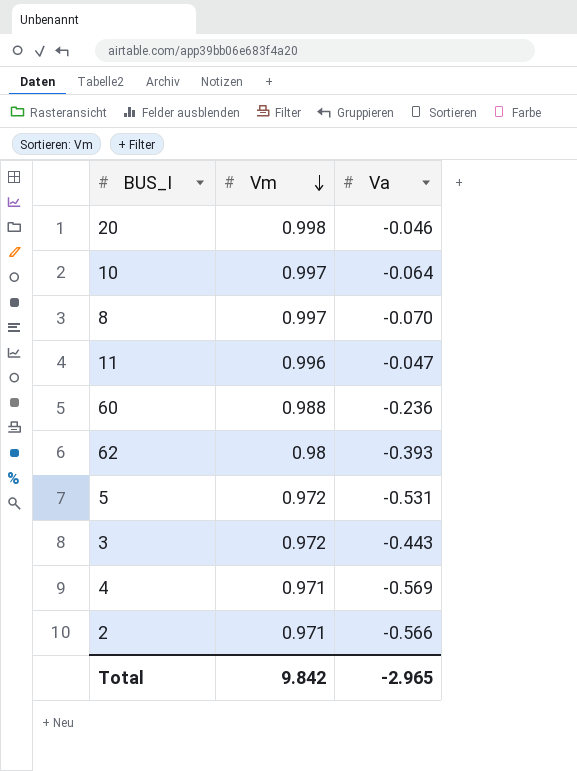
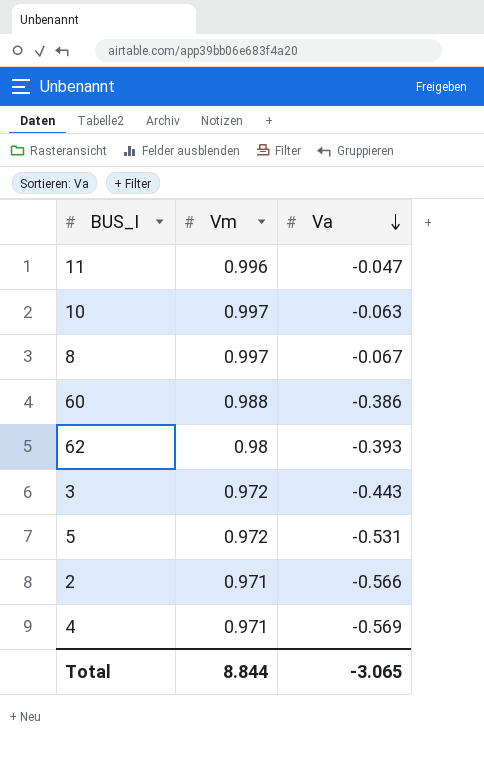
row order: Vm descending -> Va descending
row 20: 0.998 | -0.046 -> none
10 | Va: -0.064 -> -0.063
8 | Va: -0.070 -> -0.067
60 | Va: -0.236 -> -0.386
Total | Vm: 9.842 -> 8.844
Total | Va: -2.965 -> -3.065

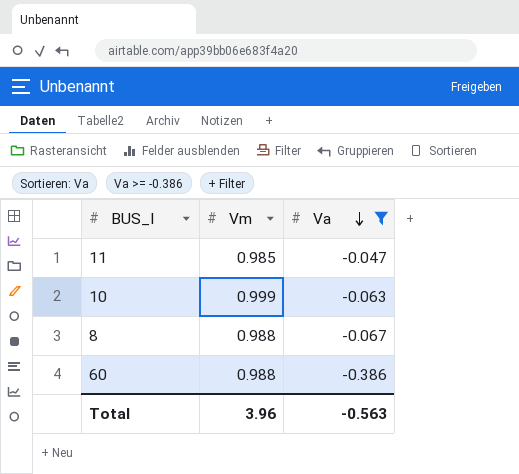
filter: none -> Va >= -0.386
11 | Vm: 0.996 -> 0.985
10 | Vm: 0.997 -> 0.999
8 | Vm: 0.997 -> 0.988
Total | Vm: 8.844 -> 3.96
Total | Va: -3.065 -> -0.563

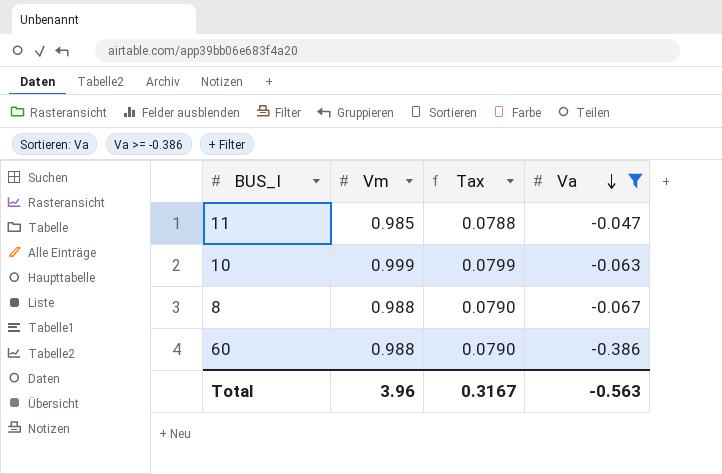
column Tax | formula: none -> [Vm] * 0.08

